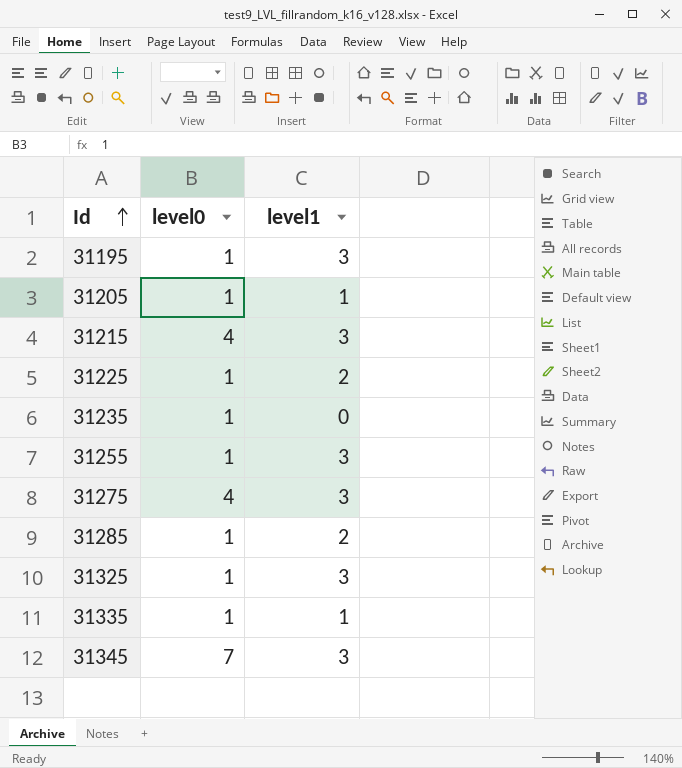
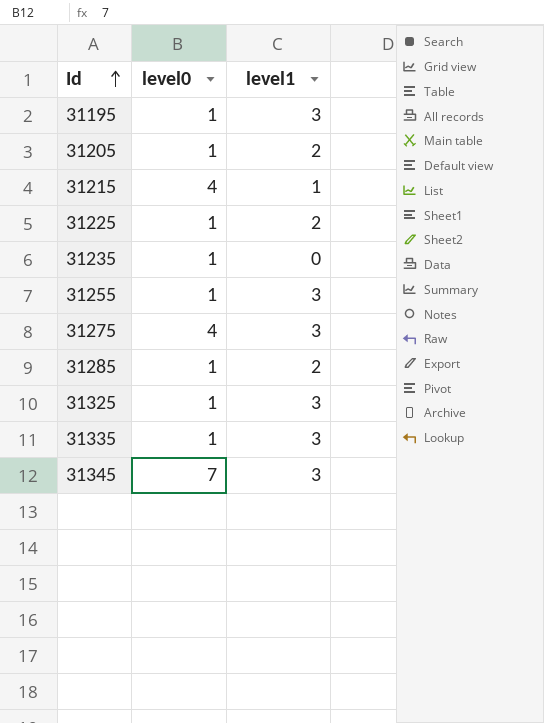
31205 | level1: 1 -> 2
31215 | level1: 3 -> 1
31335 | level1: 1 -> 3

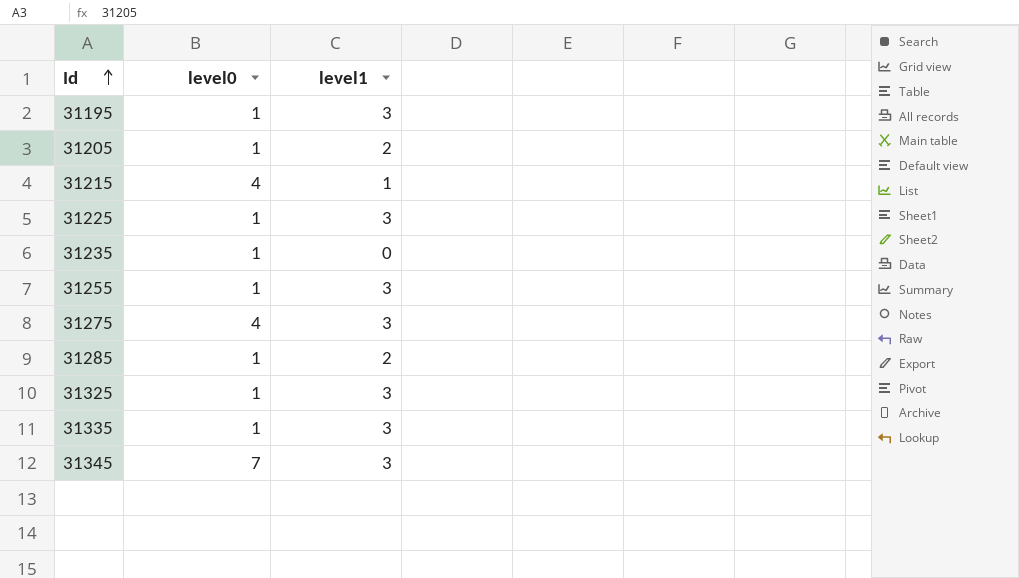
31225 | level1: 2 -> 3

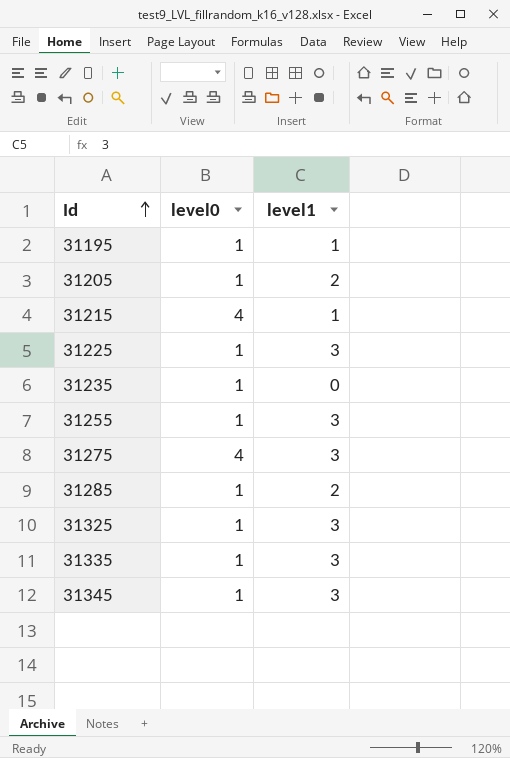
31195 | level1: 3 -> 1
31345 | level0: 7 -> 1

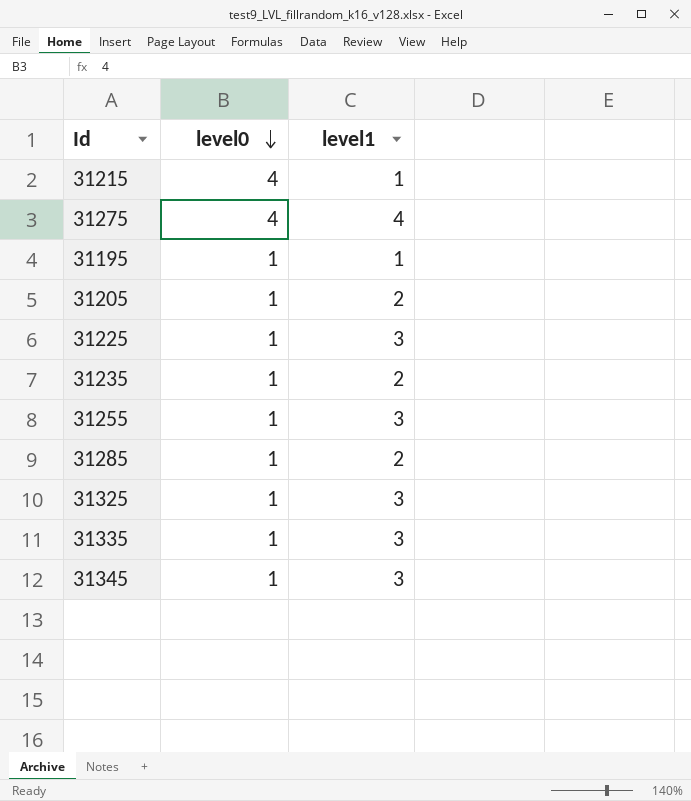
row order: Id ascending -> level0 descending
31275 | level1: 3 -> 4
31235 | level1: 0 -> 2

